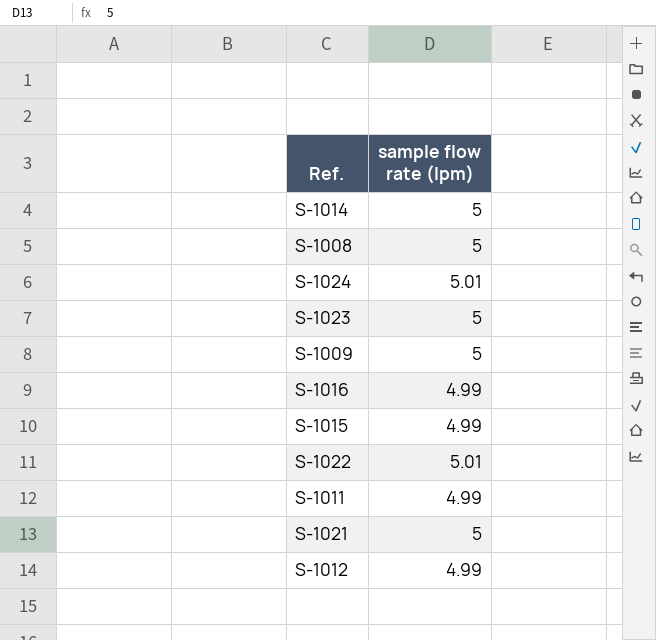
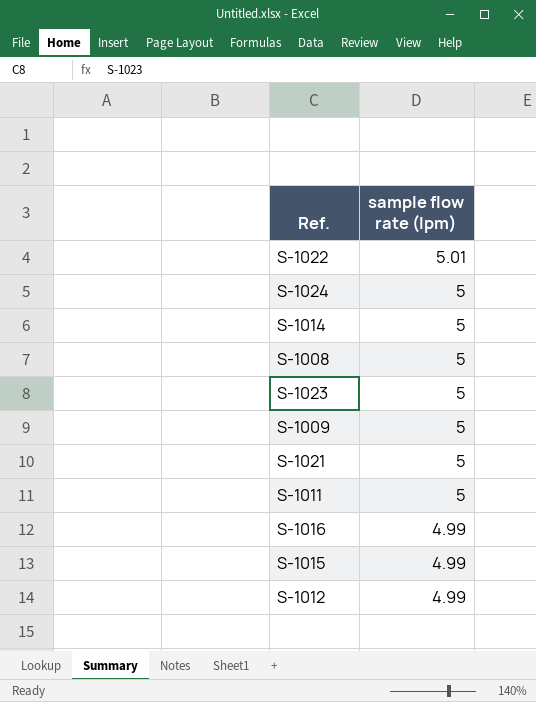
row order: none -> sample flow rate (lpm) descending
S-1024 | sample flow rate (lpm): 5.01 -> 5
S-1011 | sample flow rate (lpm): 4.99 -> 5

